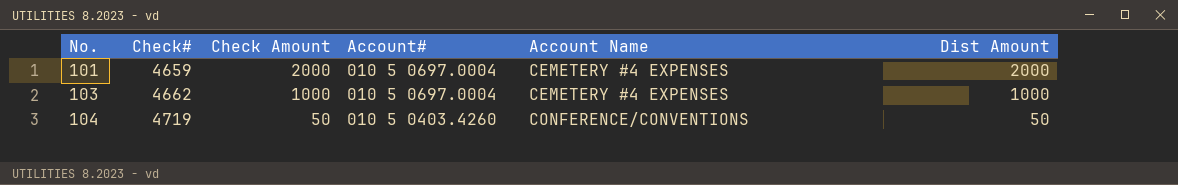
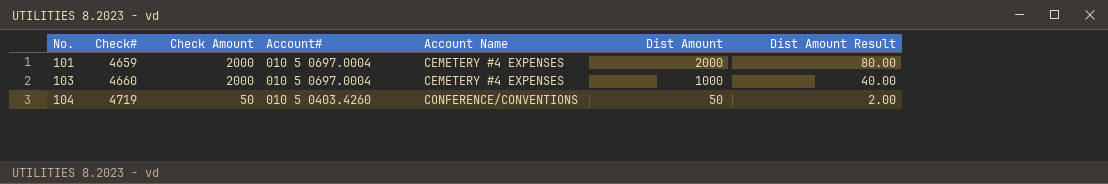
column Dist Amount Result | formula: none -> [Dist Amount] * 0.04
103 | Check#: 4662 -> 4660
103 | Check Amount: 1000 -> 2000

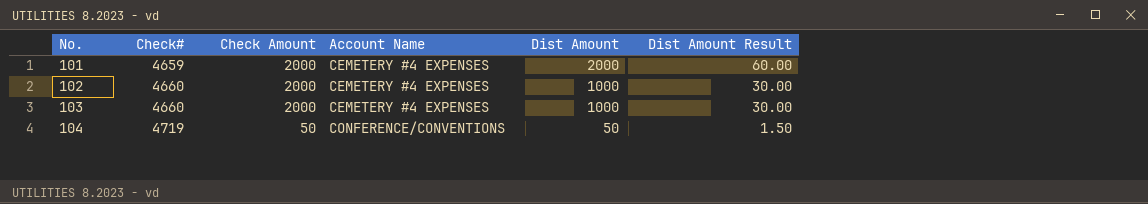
column Account# | position: 4 -> none
column Dist Amount Result | formula: [Dist Amount] * 0.04 -> [Dist Amount] * 0.03
row 102: none -> 4660 | 2000 | CEMETERY #4 EXPENSES | 1000 | 30.00

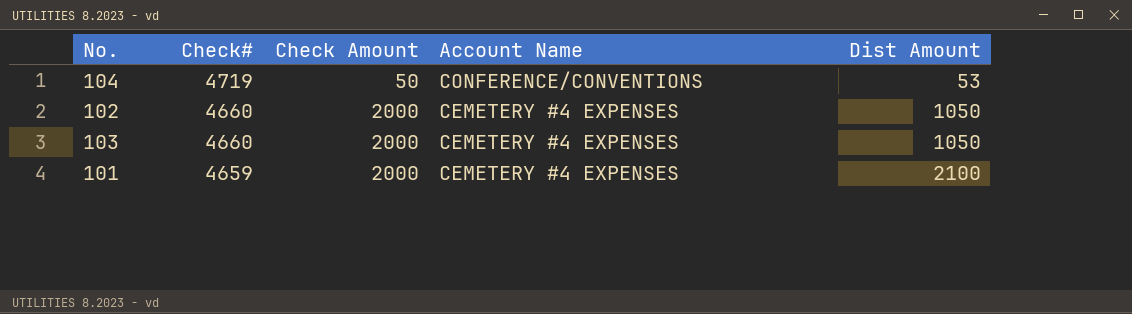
row order: No. ascending -> Check# descending
column Dist Amount Result | formula: [Dist Amount] * 0.03 -> none
104 | Dist Amount: 50 -> 53
102 | Dist Amount: 1000 -> 1050
103 | Dist Amount: 1000 -> 1050
101 | Dist Amount: 2000 -> 2100

